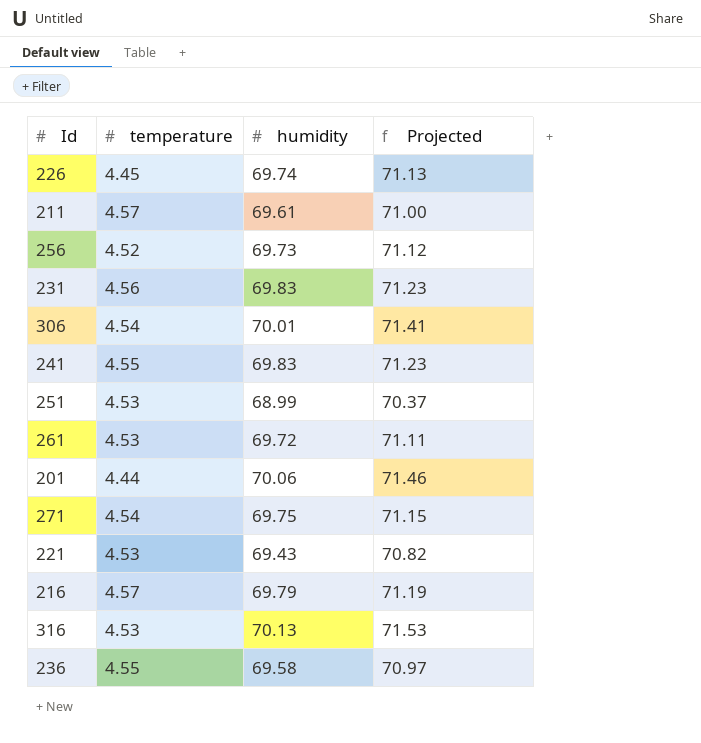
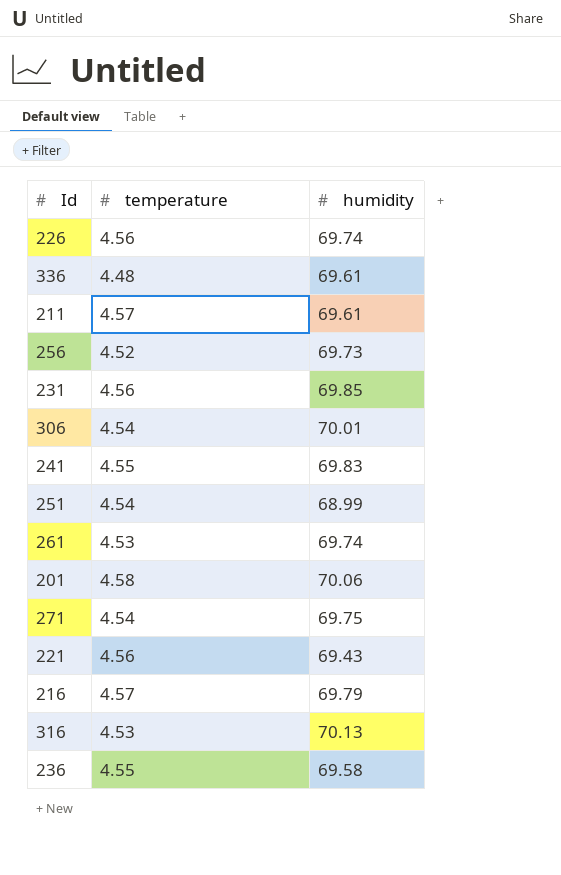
column Projected | formula: [humidity] * 1.02 -> none
226 | temperature: 4.45 -> 4.56
row 336: none -> 4.48 | 69.61
231 | humidity: 69.83 -> 69.85
251 | temperature: 4.53 -> 4.54
261 | humidity: 69.72 -> 69.74
201 | temperature: 4.44 -> 4.58
221 | temperature: 4.53 -> 4.56

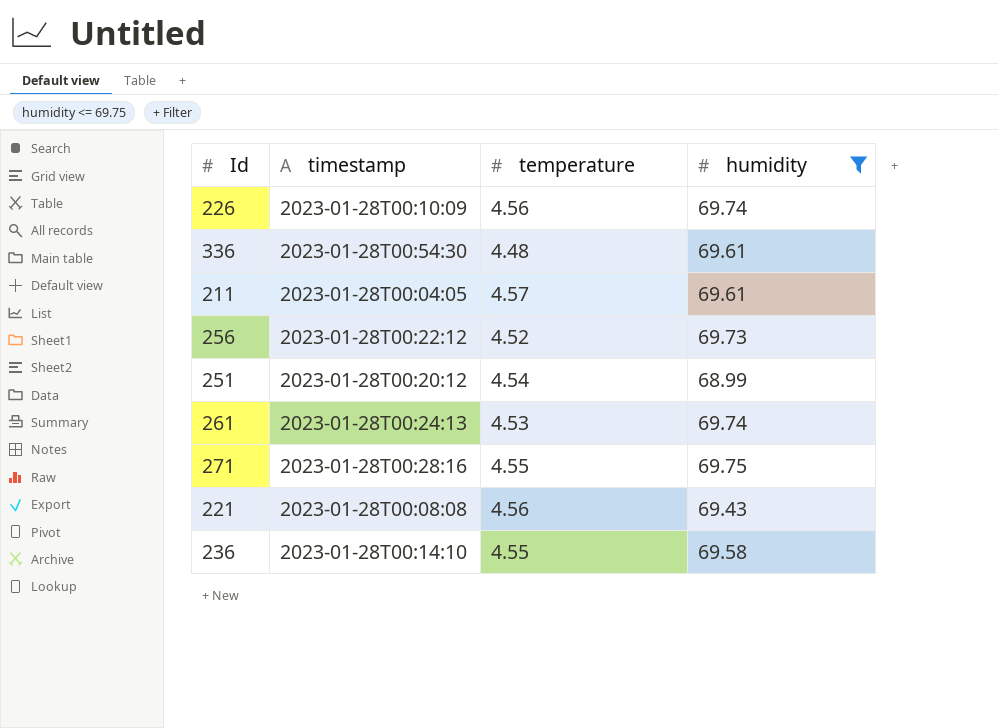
filter: none -> humidity <= 69.75
column timestamp | position: none -> 2
271 | temperature: 4.54 -> 4.55

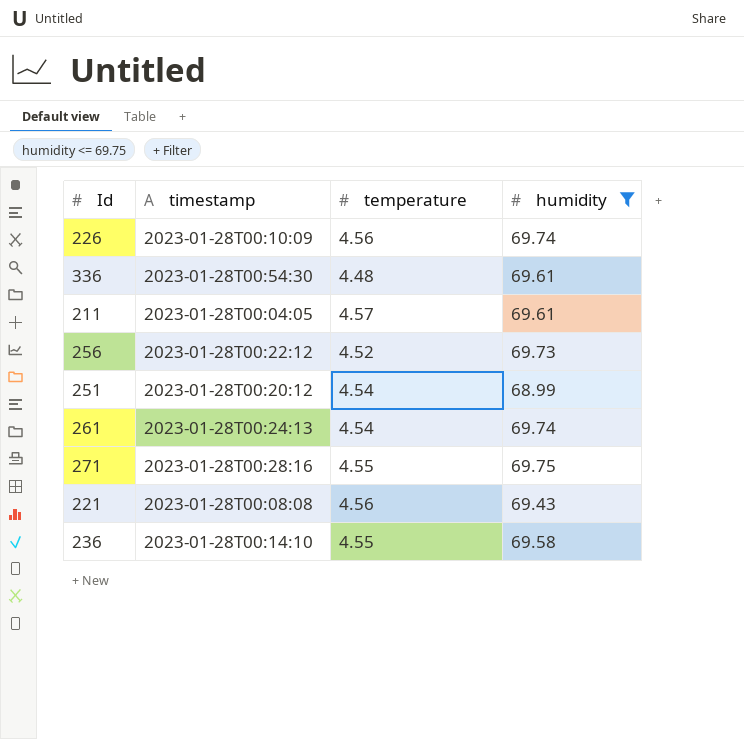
261 | temperature: 4.53 -> 4.54

